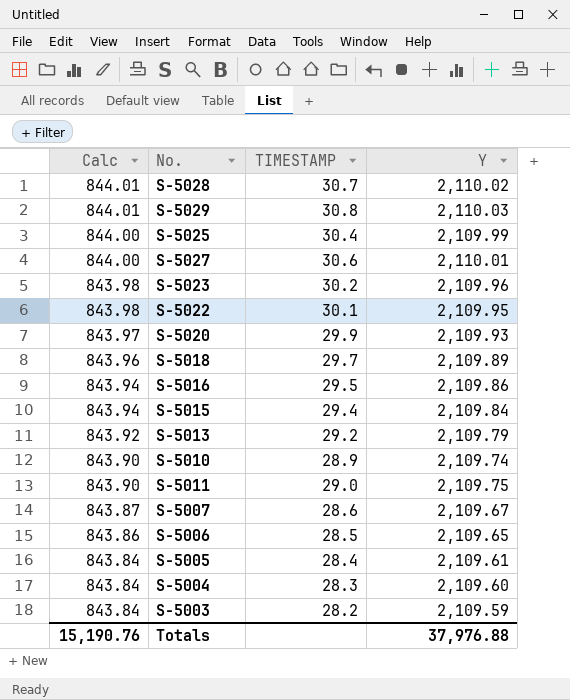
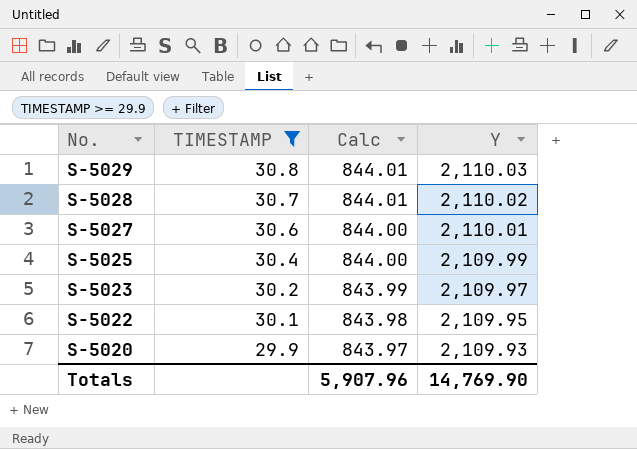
filter: none -> TIMESTAMP >= 29.9
row order: Calc descending -> No. descending
column Calc | position: 1 -> 3
S-5023 | Calc: 843.98 -> 843.99
S-5023 | Y: 2,109.96 -> 2,109.97
Totals | Calc: 15,190.76 -> 5,907.96
Totals | Y: 37,976.88 -> 14,769.90

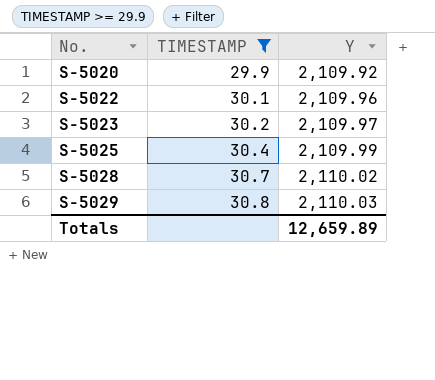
row order: No. descending -> No. ascending
column Calc | formula: [Y] * 0.4 -> none
row S-5027: 30.6 | 844.00 | 2,110.01 -> none
S-5020 | Y: 2,109.93 -> 2,109.92
S-5022 | Y: 2,109.95 -> 2,109.96
Totals | Y: 14,769.90 -> 12,659.89

